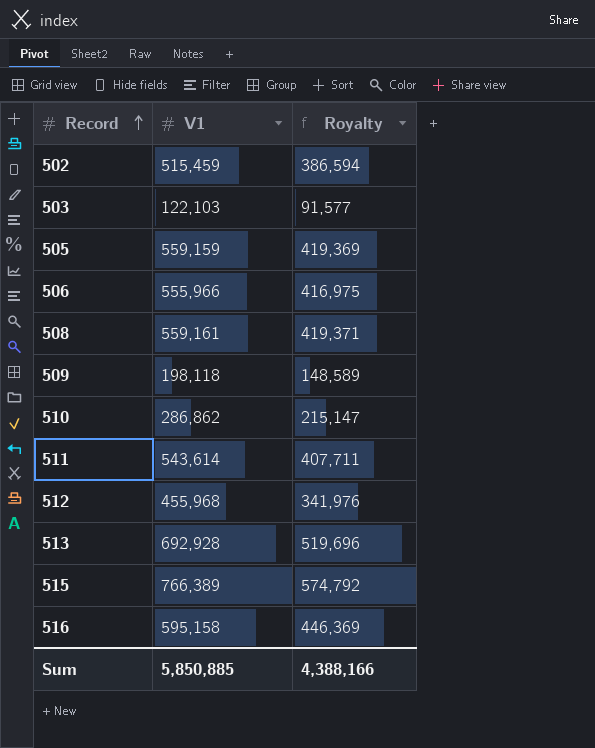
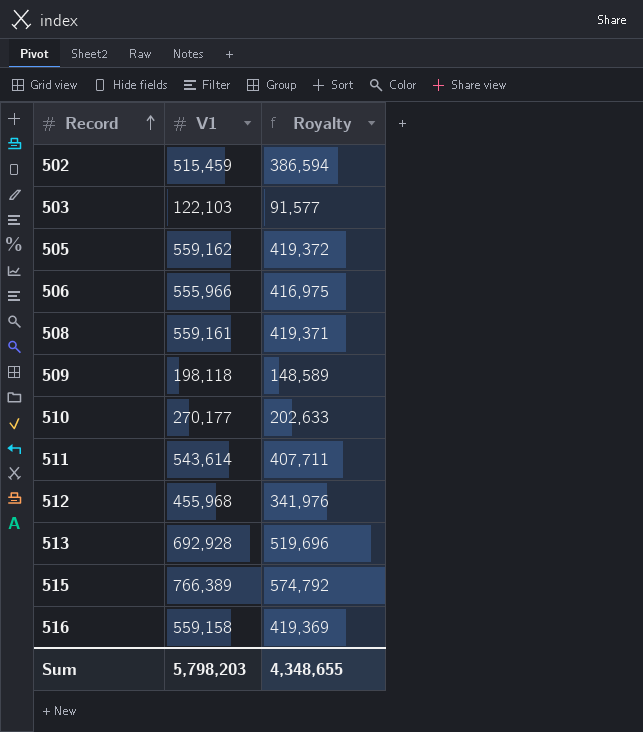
505 | V1: 559,159 -> 559,162
505 | Royalty: 419,369 -> 419,372
510 | V1: 286,862 -> 270,177
510 | Royalty: 215,147 -> 202,633
516 | V1: 595,158 -> 559,158
516 | Royalty: 446,369 -> 419,369
Sum | V1: 5,850,885 -> 5,798,203
Sum | Royalty: 4,388,166 -> 4,348,655

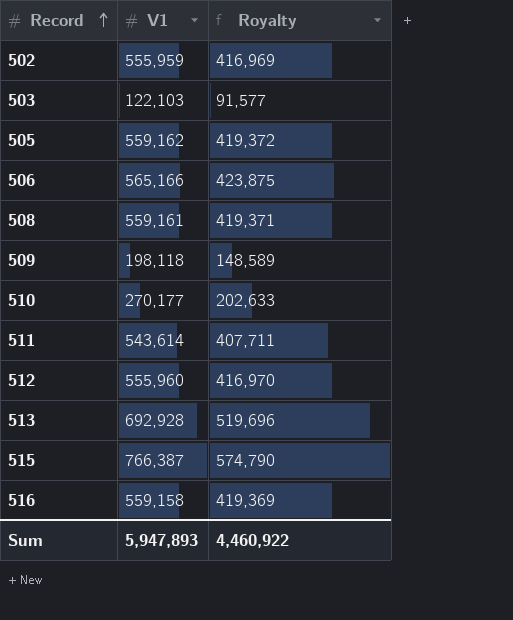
502 | V1: 515,459 -> 555,959
502 | Royalty: 386,594 -> 416,969
506 | V1: 555,966 -> 565,166
506 | Royalty: 416,975 -> 423,875
512 | V1: 455,968 -> 555,960
512 | Royalty: 341,976 -> 416,970
515 | V1: 766,389 -> 766,387
515 | Royalty: 574,792 -> 574,790
Sum | V1: 5,798,203 -> 5,947,893
Sum | Royalty: 4,348,655 -> 4,460,922

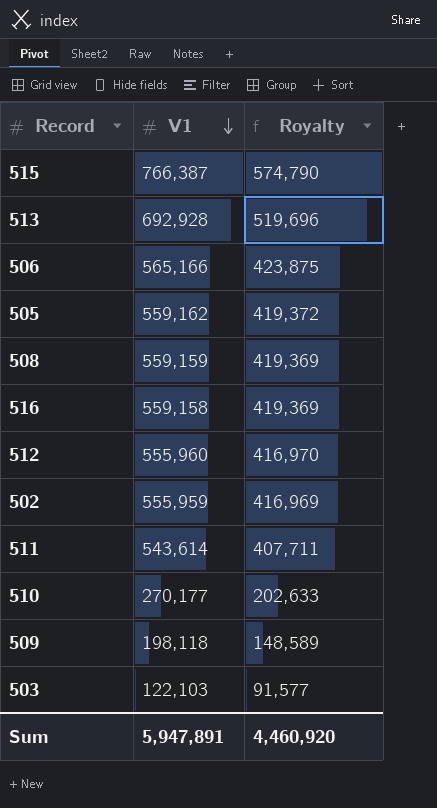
row order: Record ascending -> V1 descending
508 | V1: 559,161 -> 559,159
508 | Royalty: 419,371 -> 419,369
Sum | V1: 5,947,893 -> 5,947,891
Sum | Royalty: 4,460,922 -> 4,460,920

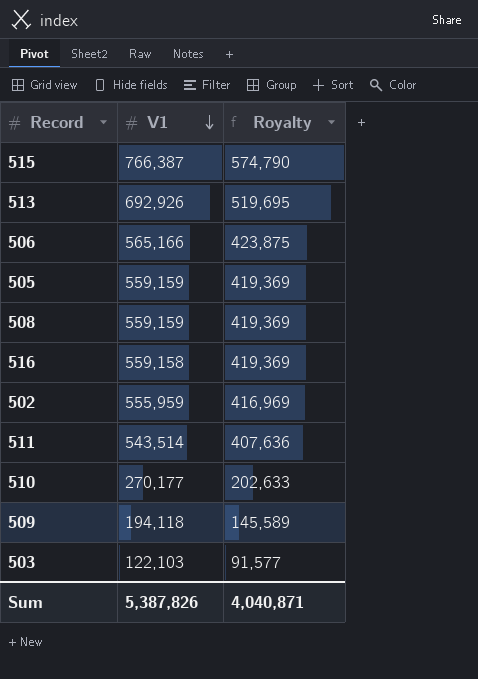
row 512: 555,960 | 416,970 -> none
513 | V1: 692,928 -> 692,926
513 | Royalty: 519,696 -> 519,695
505 | V1: 559,162 -> 559,159
505 | Royalty: 419,372 -> 419,369
511 | V1: 543,614 -> 543,514
511 | Royalty: 407,711 -> 407,636
509 | V1: 198,118 -> 194,118
509 | Royalty: 148,589 -> 145,589
Sum | V1: 5,947,891 -> 5,387,826
Sum | Royalty: 4,460,920 -> 4,040,871

